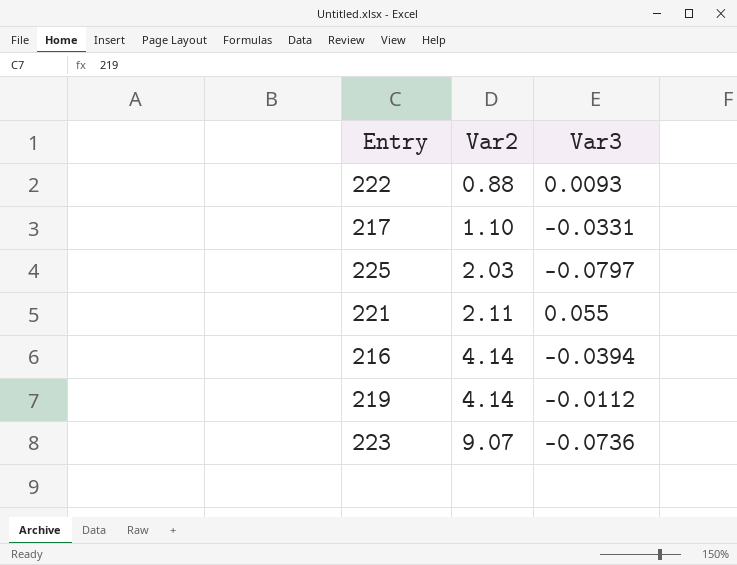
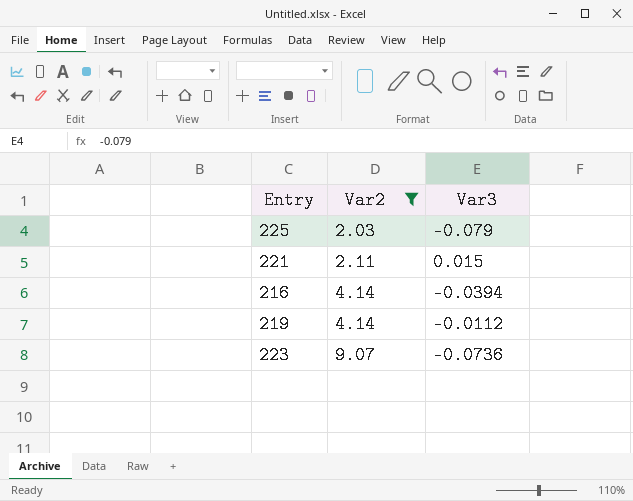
filter: none -> Var2 >= 2.03
225 | Var3: -0.0797 -> -0.079
221 | Var3: 0.055 -> 0.015

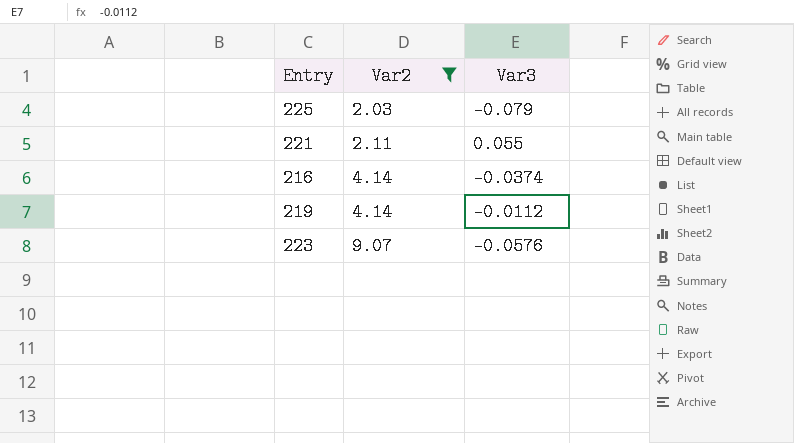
221 | Var3: 0.015 -> 0.055
216 | Var3: -0.0394 -> -0.0374
223 | Var3: -0.0736 -> -0.0576

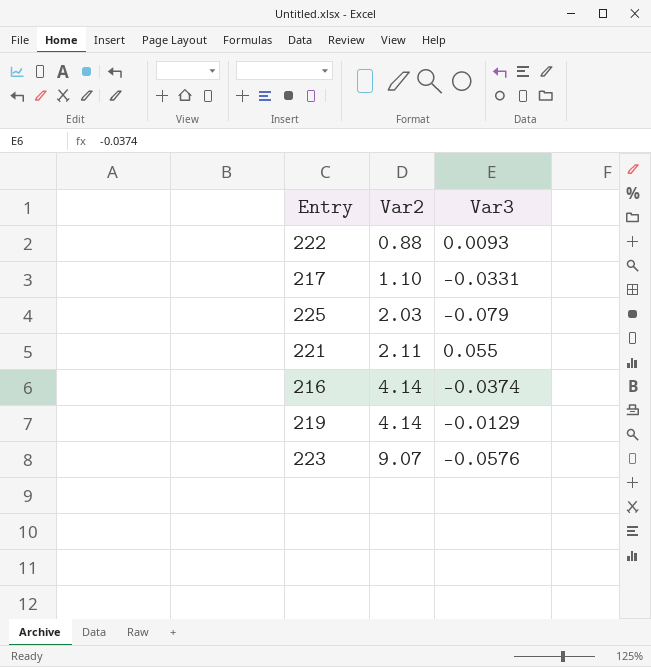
filter: Var2 >= 2.03 -> none
219 | Var3: -0.0112 -> -0.0129

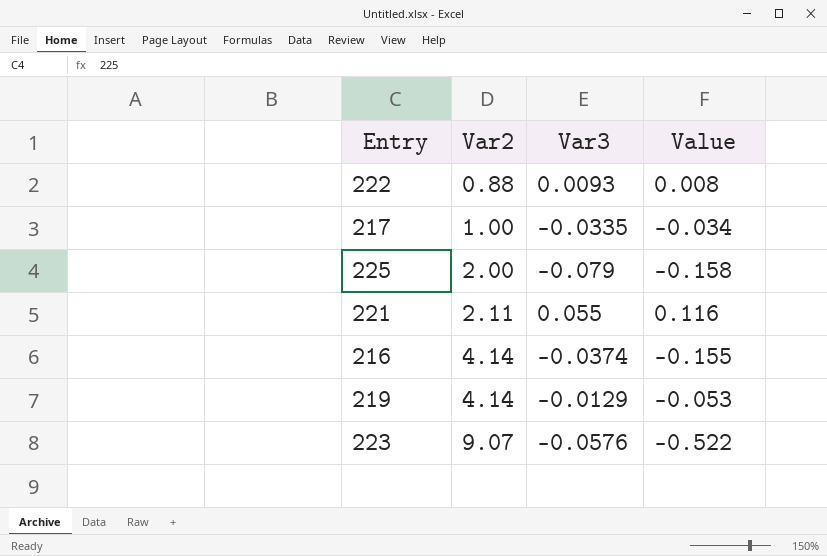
column Value | formula: none -> [Var2] * [Var3]
217 | Var2: 1.10 -> 1.00
217 | Var3: -0.0331 -> -0.0335
225 | Var2: 2.03 -> 2.00

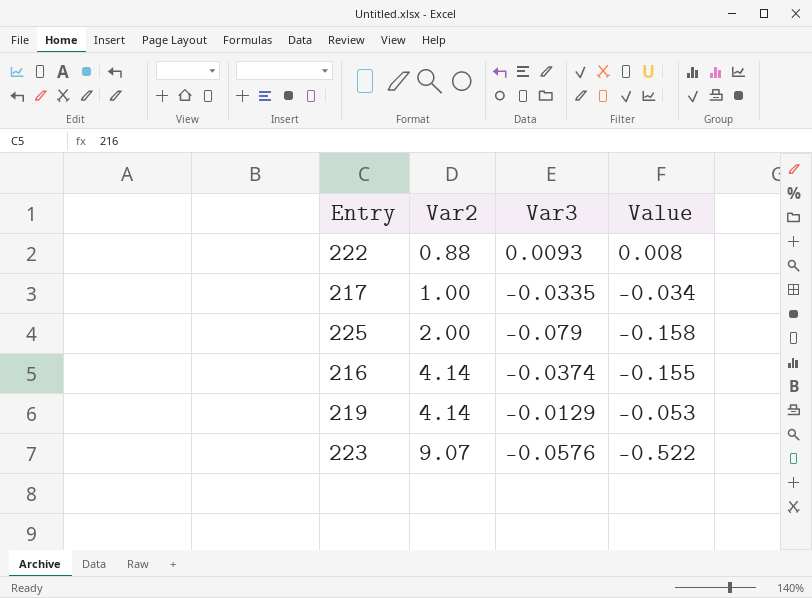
row 221: 2.11 | 0.055 | 0.116 -> none

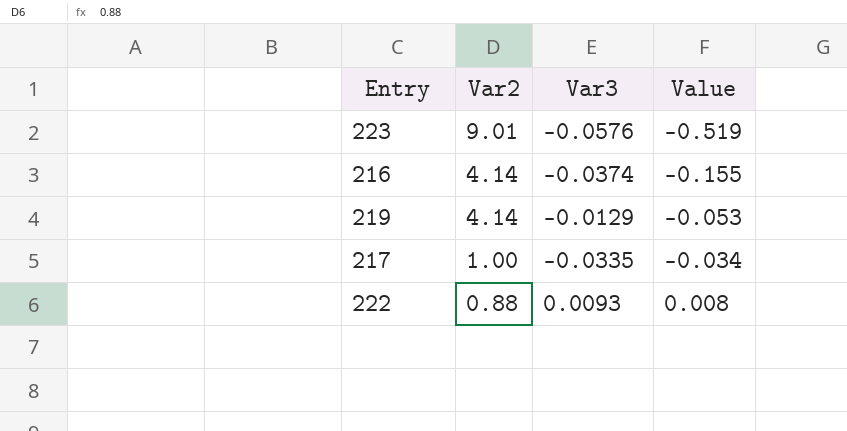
row order: Var2 ascending -> Var2 descending
row 225: 2.00 | -0.079 | -0.158 -> none
223 | Var2: 9.07 -> 9.01
223 | Value: -0.522 -> -0.519

